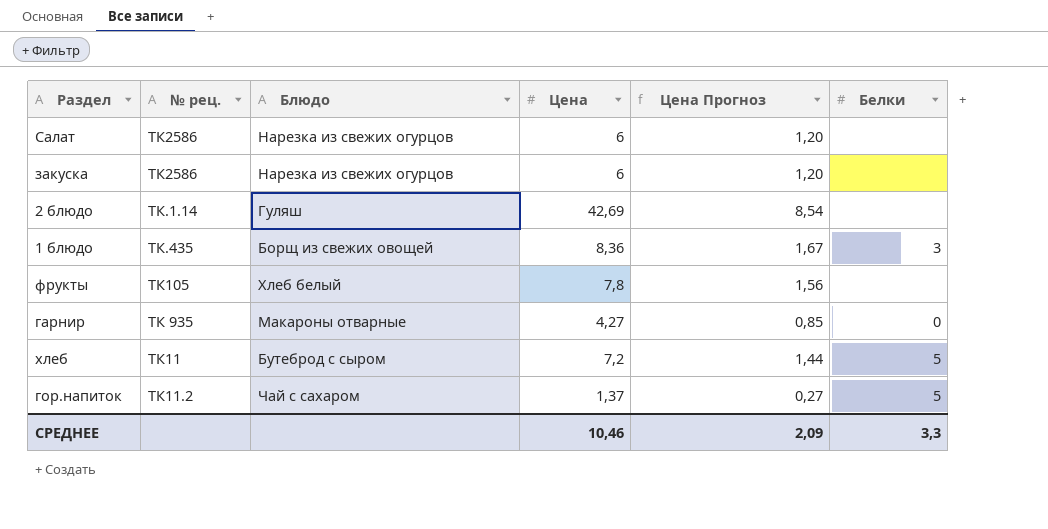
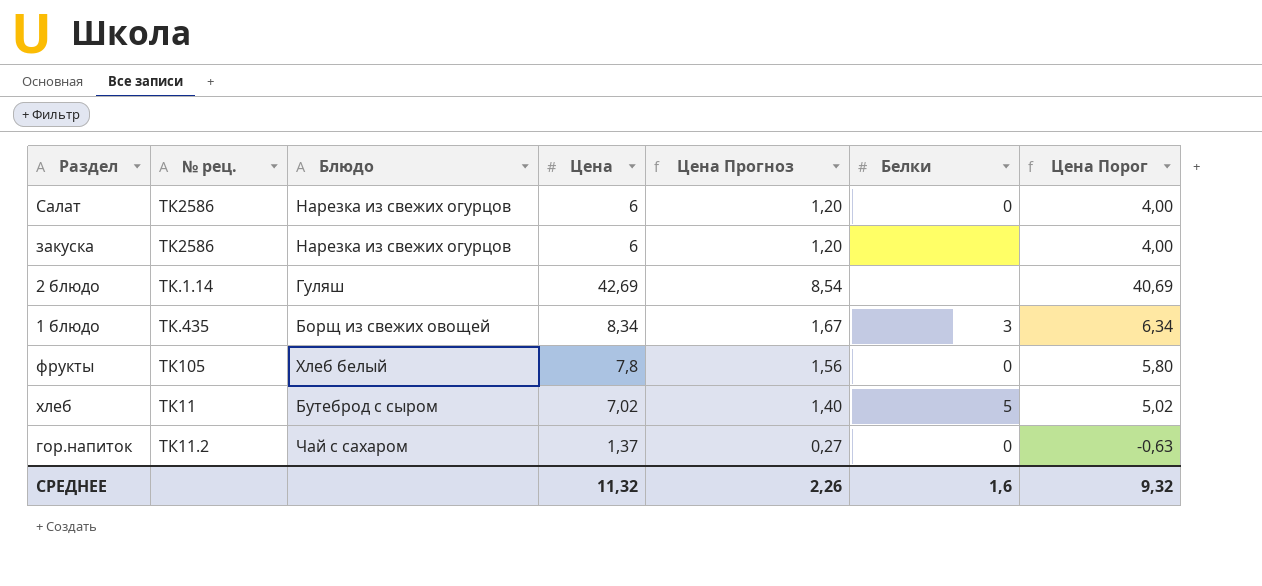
column Цена Порог | formula: none -> [Цена] - 2
row гарнир: ТК 935 | Макароны отварные | 4,27 | 0,85 | 0 -> none
Салат | Белки: none -> 0
1 блюдо | Цена: 8,36 -> 8,34
фрукты | Белки: none -> 0
хлеб | Цена: 7,2 -> 7,02
хлеб | Цена Прогноз: 1,44 -> 1,40
гор.напиток | Белки: 5 -> 0
СРЕДНЕЕ | Цена: 10,46 -> 11,32
СРЕДНЕЕ | Цена Прогноз: 2,09 -> 2,26
СРЕДНЕЕ | Белки: 3,3 -> 1,6

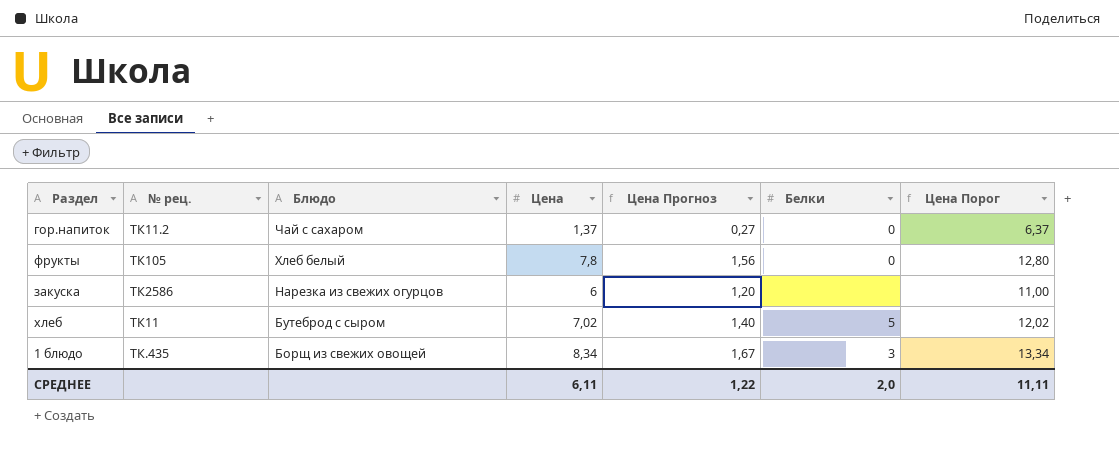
row order: none -> Блюдо descending
column Цена Порог | formula: [Цена] - 2 -> [Цена] + 5
row Салат: ТК2586 | Нарезка из свежих огурцов | 6 | 1,20 | 0 | 4,00 -> none
row 2 блюдо: ТК.1.14 | Гуляш | 42,69 | 8,54 | none | 40,69 -> none
СРЕДНЕЕ | Цена: 11,32 -> 6,11
СРЕДНЕЕ | Цена Прогноз: 2,26 -> 1,22
СРЕДНЕЕ | Белки: 1,6 -> 2,0
СРЕДНЕЕ | Цена Порог: 9,32 -> 11,11

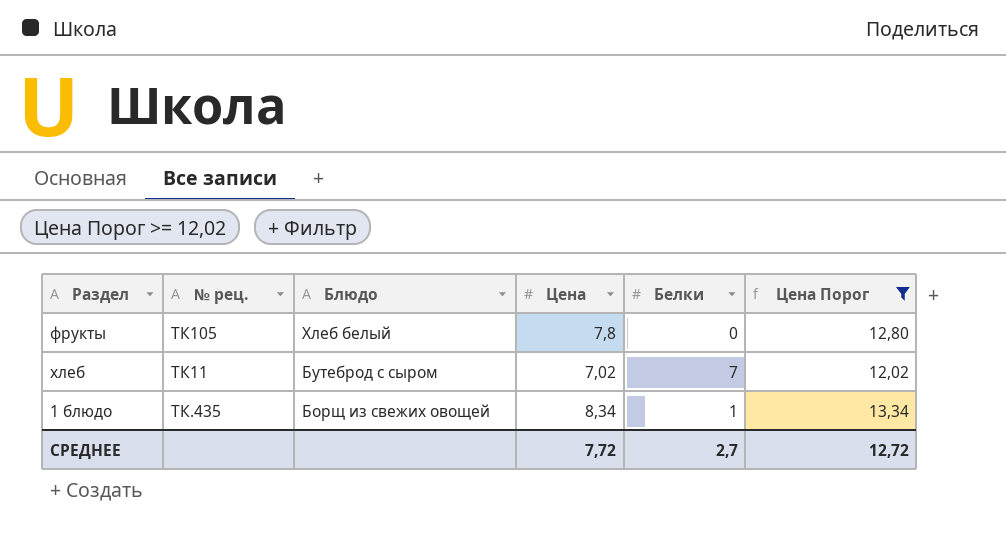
filter: none -> Цена Порог >= 12,02
column Цена Прогноз | formula: [Цена] * 0,2 -> none
хлеб | Белки: 5 -> 7
1 блюдо | Белки: 3 -> 1
СРЕДНЕЕ | Цена: 6,11 -> 7,72
СРЕДНЕЕ | Белки: 2,0 -> 2,7
СРЕДНЕЕ | Цена Порог: 11,11 -> 12,72

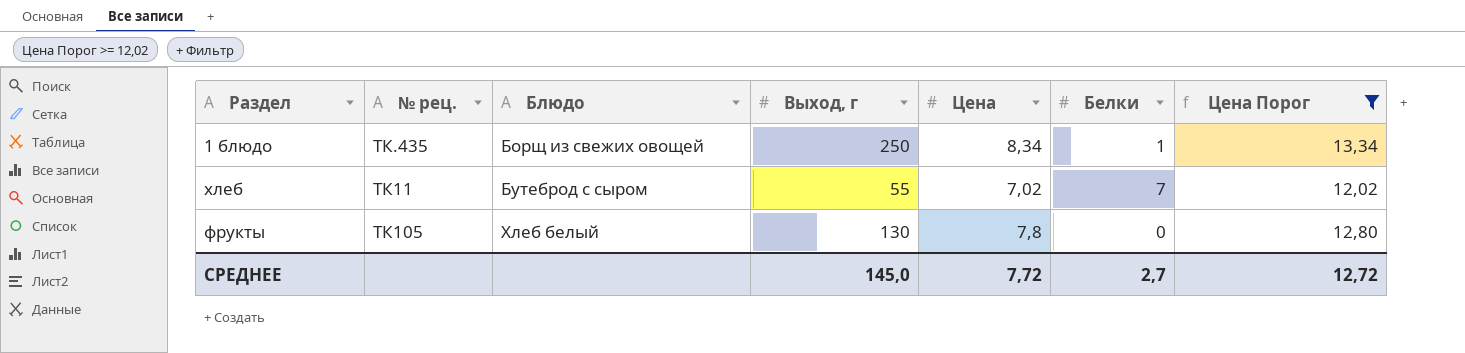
row order: Блюдо descending -> Блюдо ascending
column Выход, г | position: none -> 4

